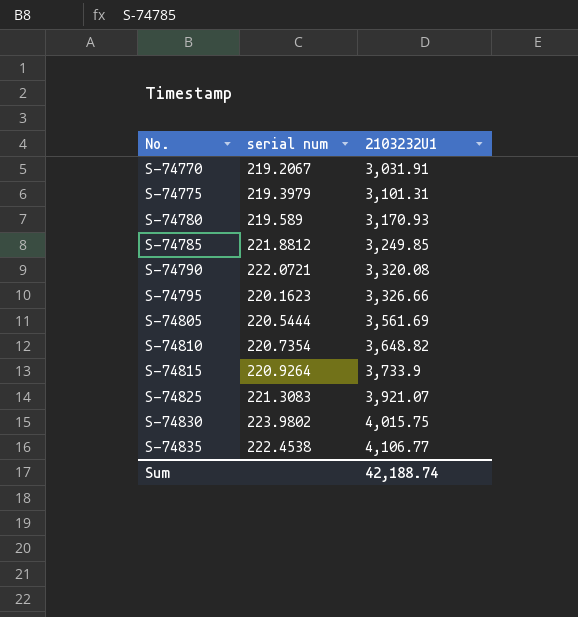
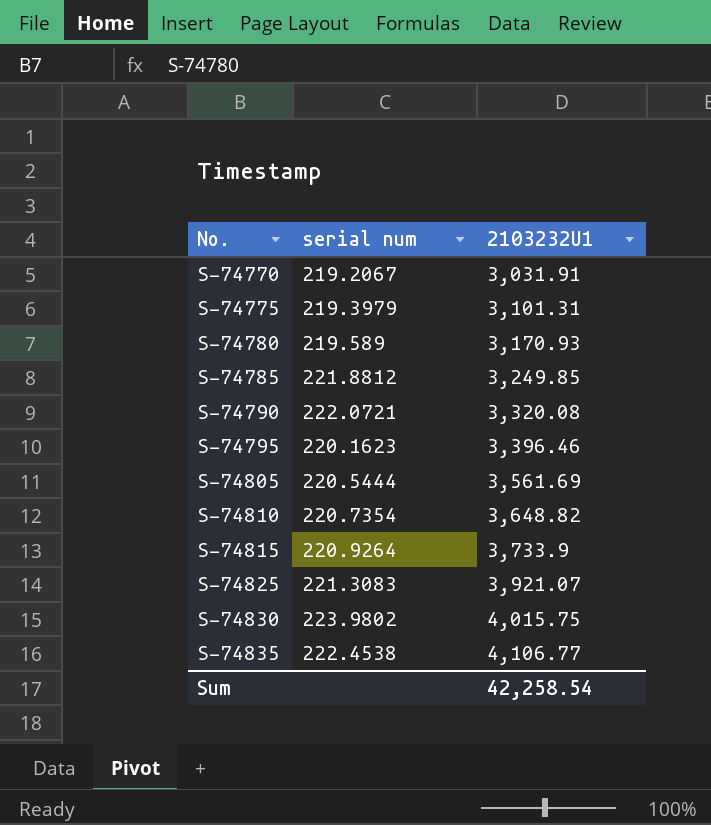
S-74795 | 2103232U1: 3,326.66 -> 3,396.46
Sum | 2103232U1: 42,188.74 -> 42,258.54

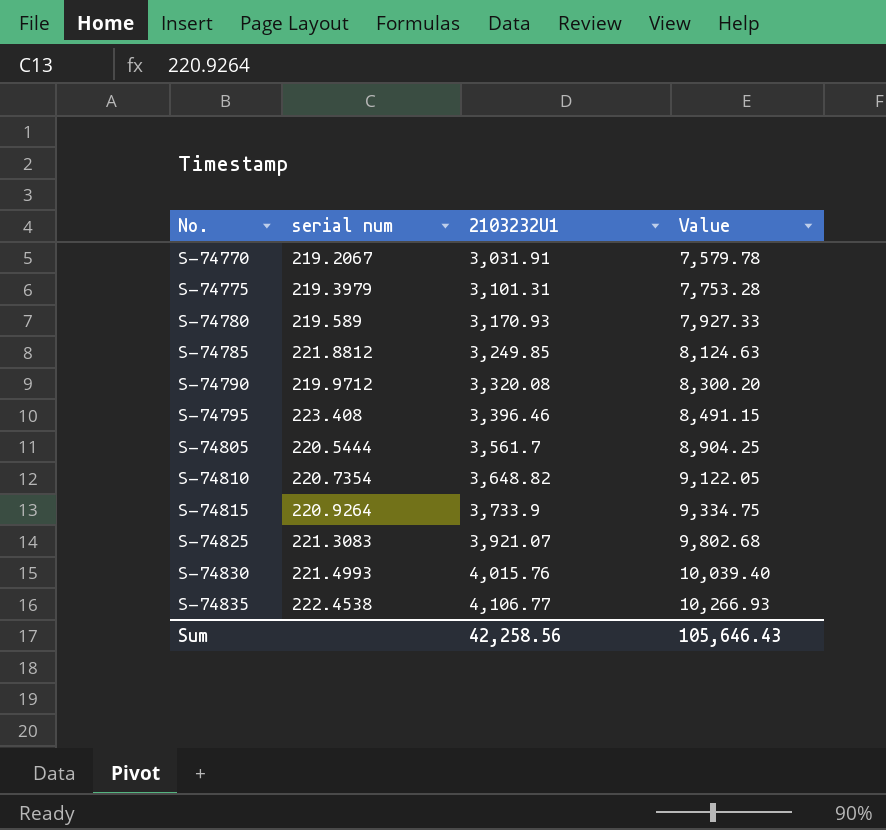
column Value | formula: none -> [2103232U1] * 2.5
S-74790 | serial num: 222.0721 -> 219.9712
S-74795 | serial num: 220.1623 -> 223.408
S-74805 | 2103232U1: 3,561.69 -> 3,561.7
S-74830 | serial num: 223.9802 -> 221.4993
S-74830 | 2103232U1: 4,015.75 -> 4,015.76
Sum | 2103232U1: 42,258.54 -> 42,258.56

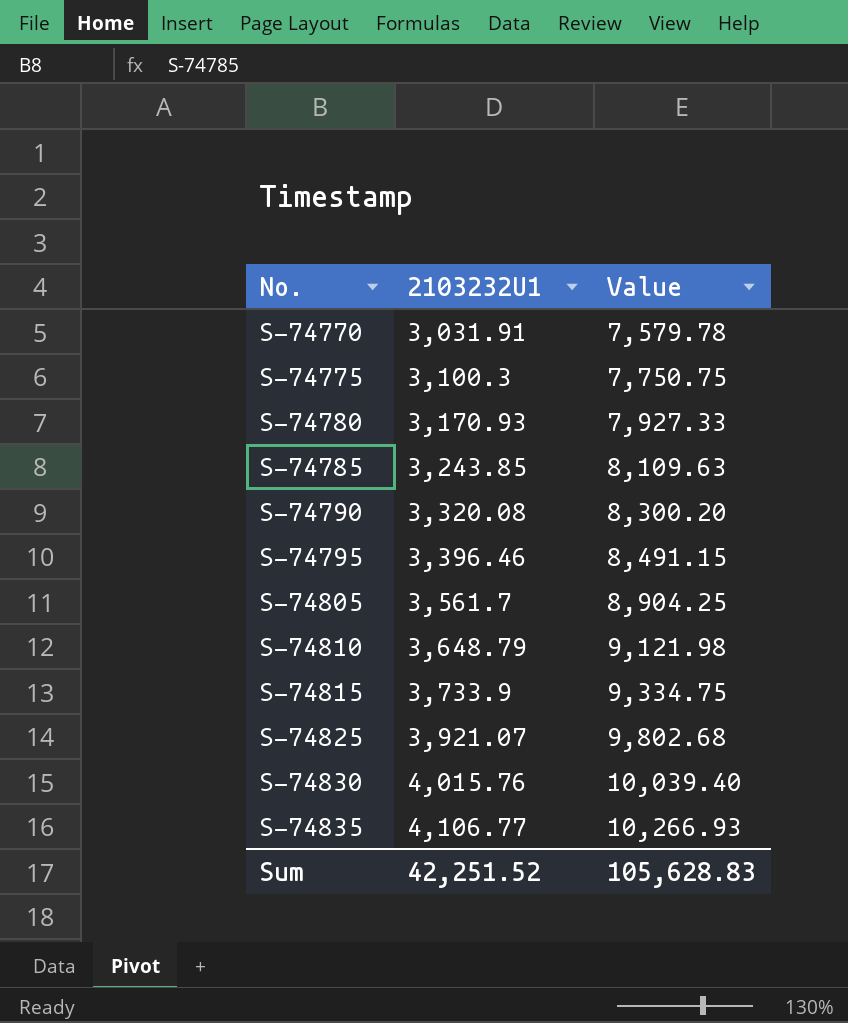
column serial num | position: 2 -> none
S-74775 | 2103232U1: 3,101.31 -> 3,100.3
S-74775 | Value: 7,753.28 -> 7,750.75
S-74785 | 2103232U1: 3,249.85 -> 3,243.85
S-74785 | Value: 8,124.63 -> 8,109.63
S-74810 | 2103232U1: 3,648.82 -> 3,648.79
S-74810 | Value: 9,122.05 -> 9,121.98
Sum | 2103232U1: 42,258.56 -> 42,251.52
Sum | Value: 105,646.43 -> 105,628.83

